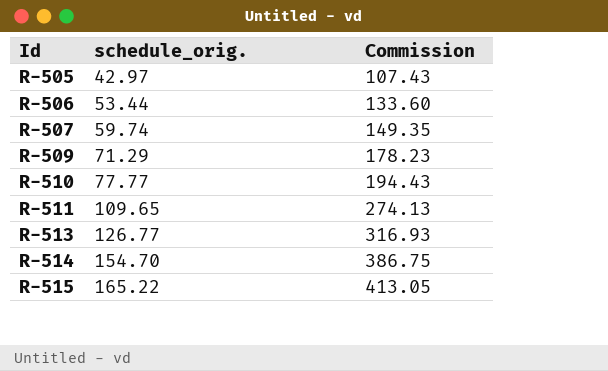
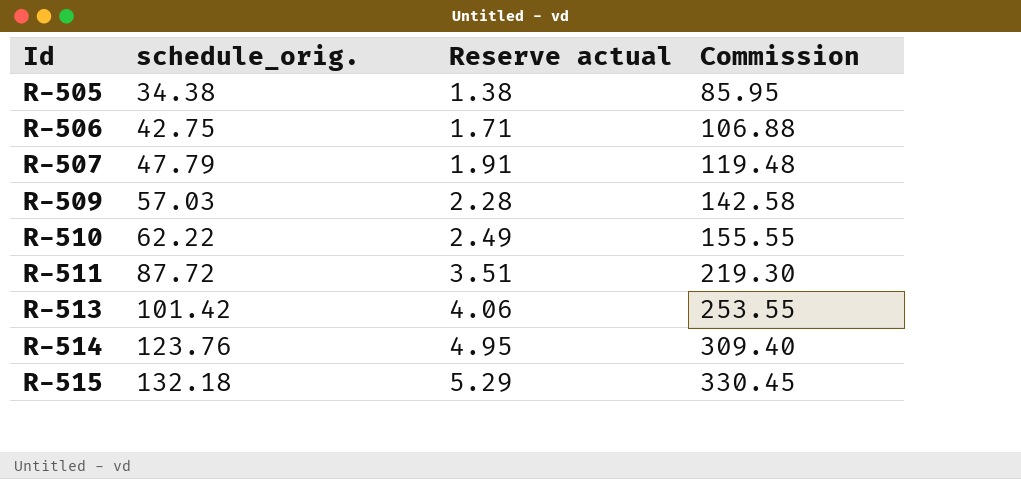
column Reserve actual | formula: none -> [schedule_orig.] * 0.04
R-505 | schedule_orig.: 42.97 -> 34.38
R-505 | Commission: 107.43 -> 85.95
R-506 | schedule_orig.: 53.44 -> 42.75
R-506 | Commission: 133.60 -> 106.88
R-507 | schedule_orig.: 59.74 -> 47.79
R-507 | Commission: 149.35 -> 119.48
R-509 | schedule_orig.: 71.29 -> 57.03
R-509 | Commission: 178.23 -> 142.58
R-510 | schedule_orig.: 77.77 -> 62.22
R-510 | Commission: 194.43 -> 155.55
R-511 | schedule_orig.: 109.65 -> 87.72
R-511 | Commission: 274.13 -> 219.30
R-513 | schedule_orig.: 126.77 -> 101.42
R-513 | Commission: 316.93 -> 253.55
R-514 | schedule_orig.: 154.70 -> 123.76
R-514 | Commission: 386.75 -> 309.40
R-515 | schedule_orig.: 165.22 -> 132.18
R-515 | Commission: 413.05 -> 330.45

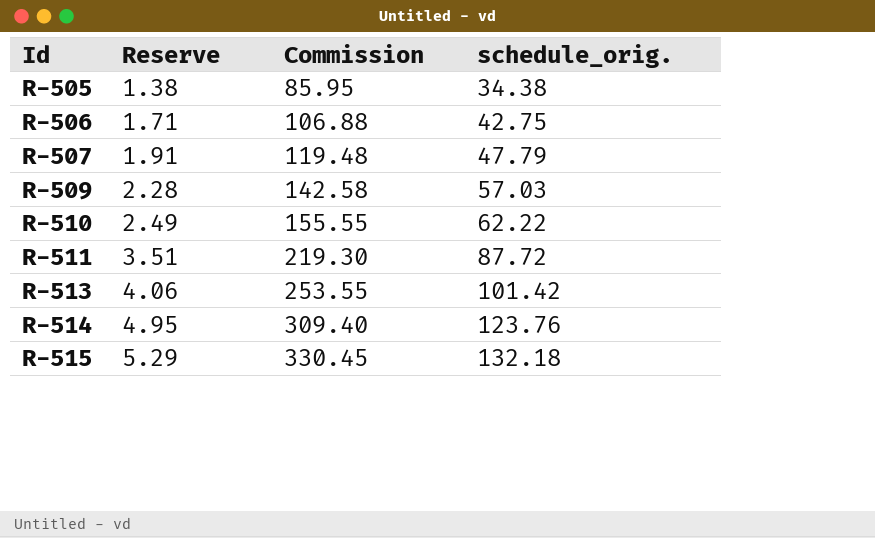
column name: Reserve actual -> Reserve
column schedule_orig. | position: 2 -> 4

